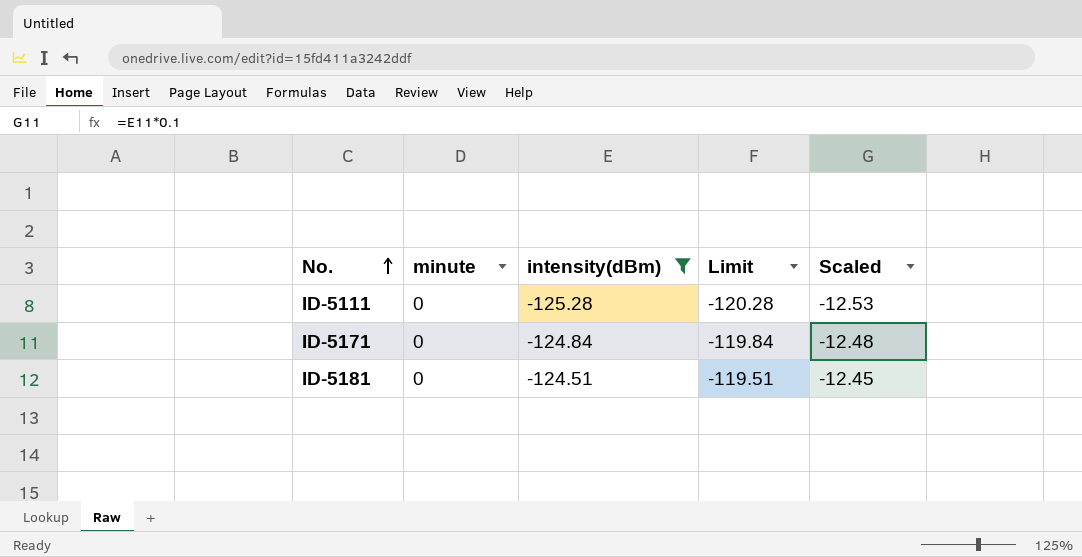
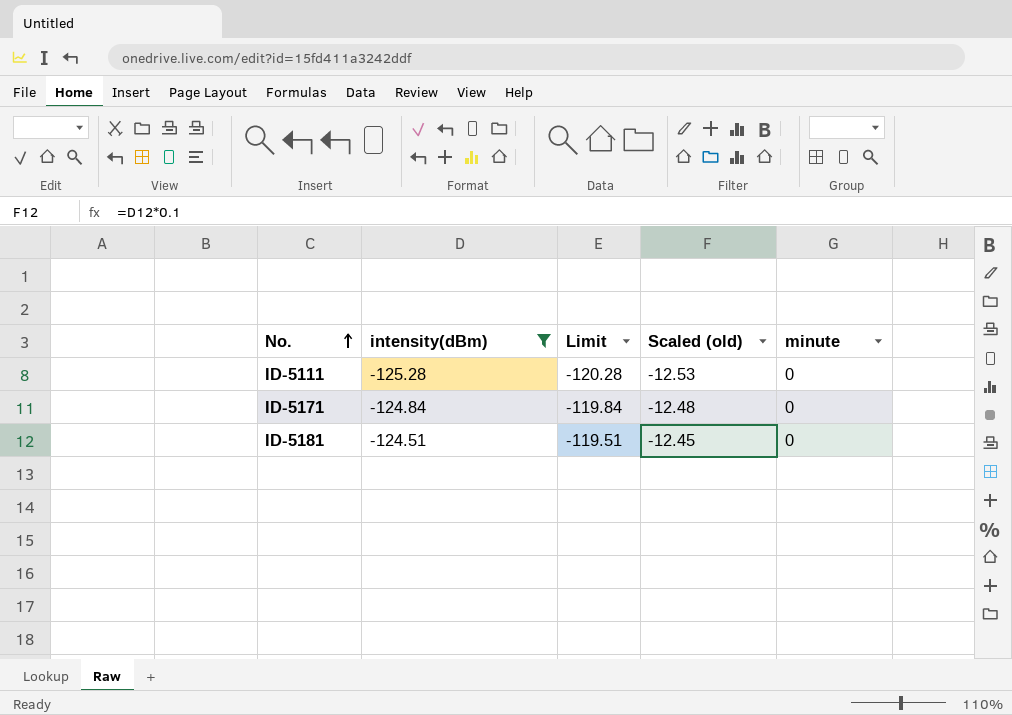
column name: Scaled -> Scaled (old)
column minute | position: 2 -> 5

